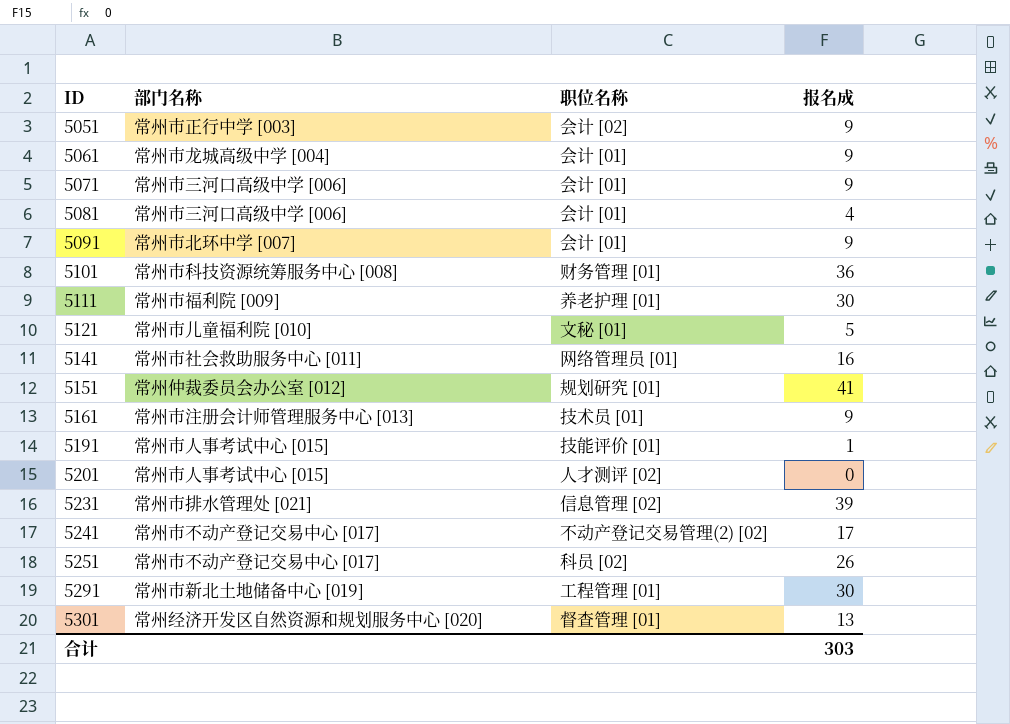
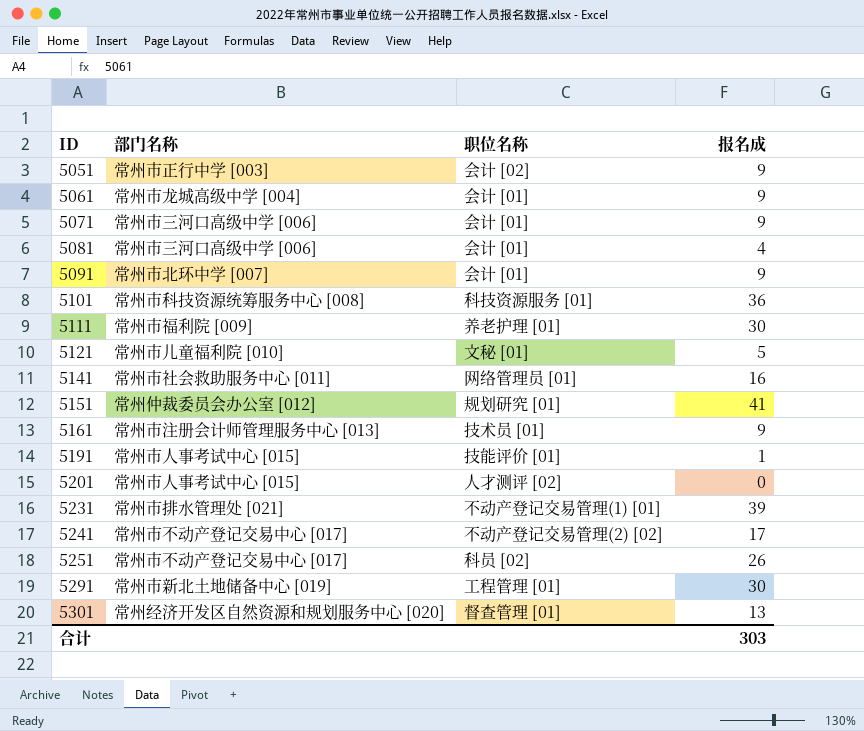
5101 | 职位名称: 财务管理 [01] -> 科技资源服务 [01]
5231 | 职位名称: 信息管理 [02] -> 不动产登记交易管理(1) [01]

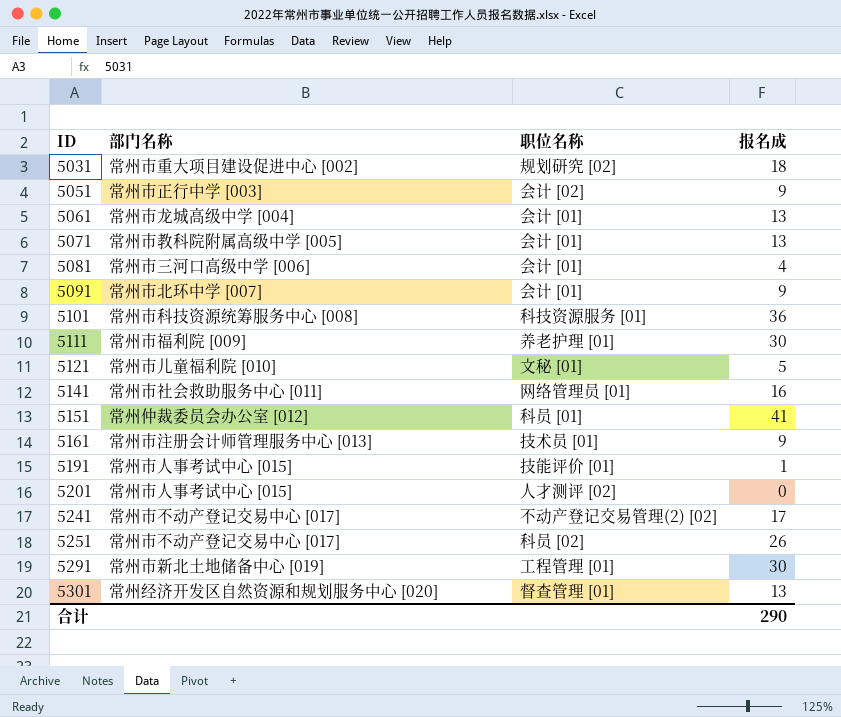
row 5231: 常州市排水管理处 [021] | 不动产登记交易管理(1) [01] | 39 -> none
row 5031: none -> 常州市重大项目建设促进中心 [002] | 规划研究 [02] | 18
5061 | 报名成: 9 -> 13
5071 | 部门名称: 常州市三河口高级中学 [006] -> 常州市教科院附属高级中学 [005]
5071 | 报名成: 9 -> 13
5151 | 职位名称: 规划研究 [01] -> 科员 [01]
合计 | 报名成: 303 -> 290

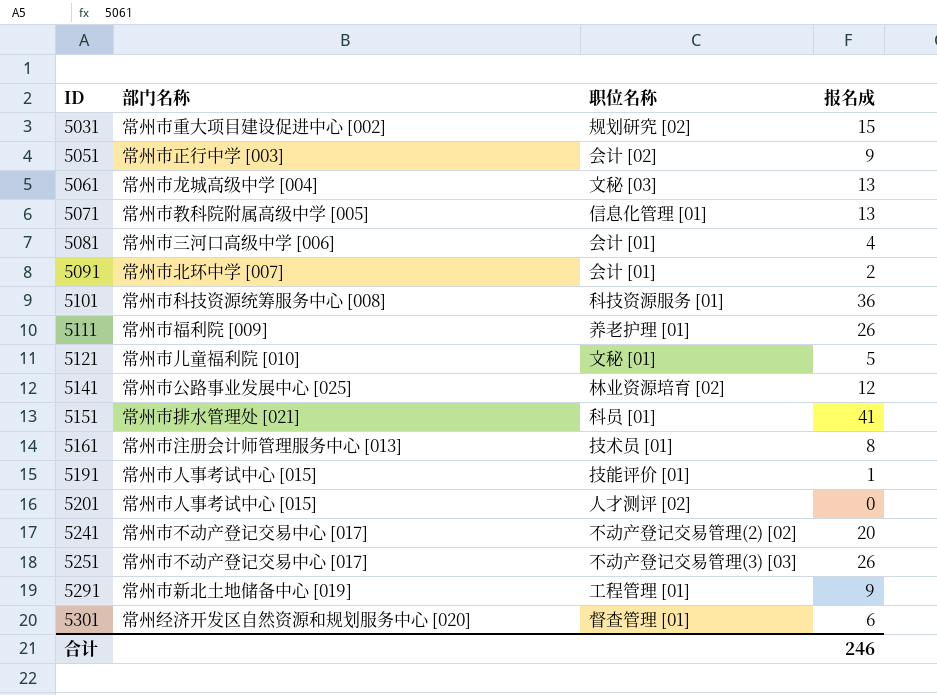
5031 | 报名成: 18 -> 15
5061 | 职位名称: 会计 [01] -> 文秘 [03]
5071 | 职位名称: 会计 [01] -> 信息化管理 [01]
5091 | 报名成: 9 -> 2
5111 | 报名成: 30 -> 26
5141 | 部门名称: 常州市社会救助服务中心 [011] -> 常州市公路事业发展中心 [025]
5141 | 职位名称: 网络管理员 [01] -> 林业资源培育 [02]
5141 | 报名成: 16 -> 12
5151 | 部门名称: 常州仲裁委员会办公室 [012] -> 常州市排水管理处 [021]
5161 | 报名成: 9 -> 8
5241 | 报名成: 17 -> 20
5251 | 职位名称: 科员 [02] -> 不动产登记交易管理(3) [03]
5291 | 报名成: 30 -> 9
5301 | 报名成: 13 -> 6
合计 | 报名成: 290 -> 246

